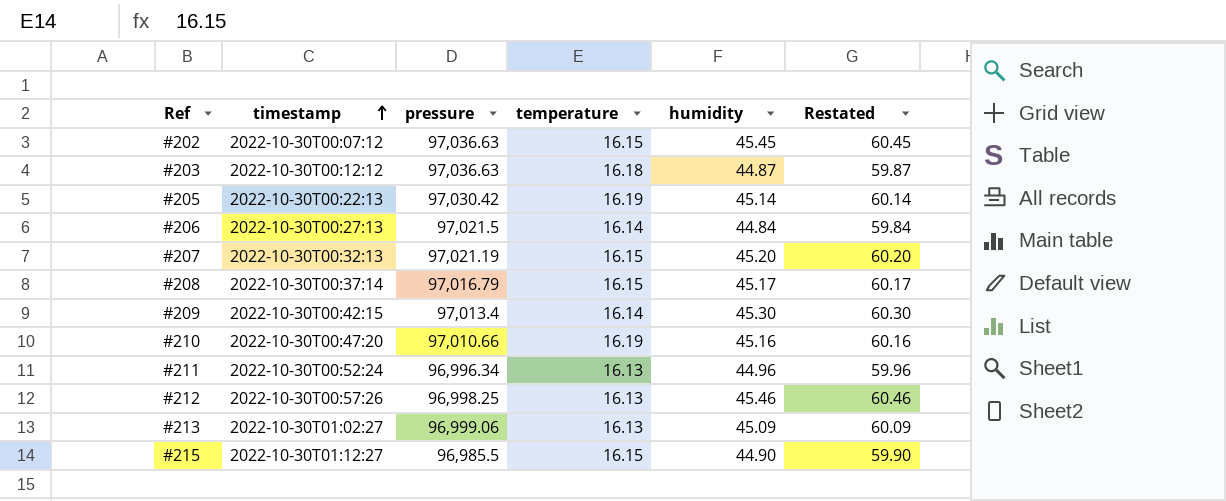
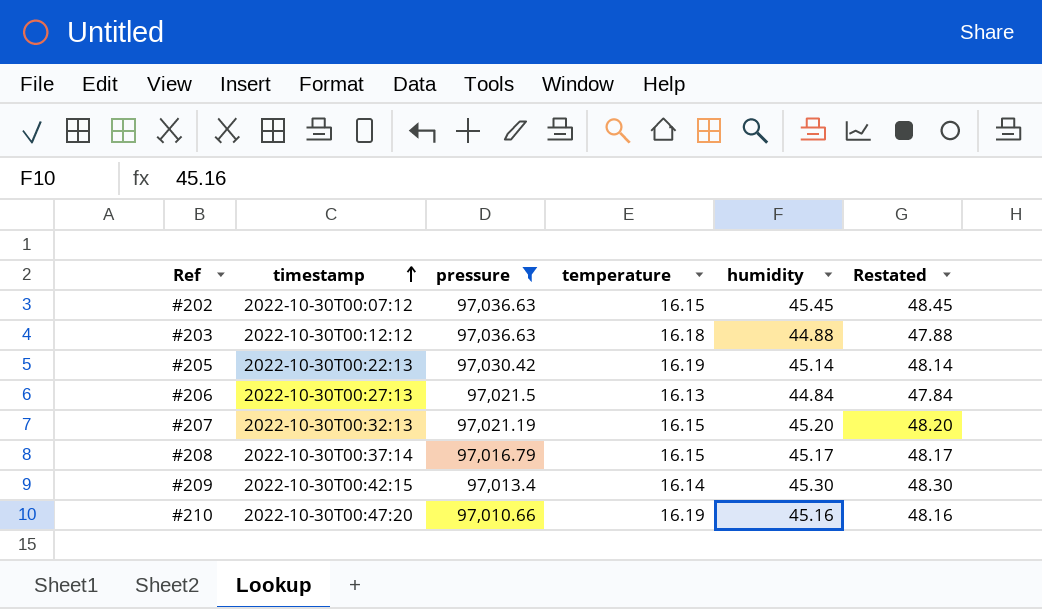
filter: none -> pressure >= 97,010.66
column Restated | formula: [humidity] + 15 -> [humidity] + 3
#203 | humidity: 44.87 -> 44.88
#206 | temperature: 16.14 -> 16.13

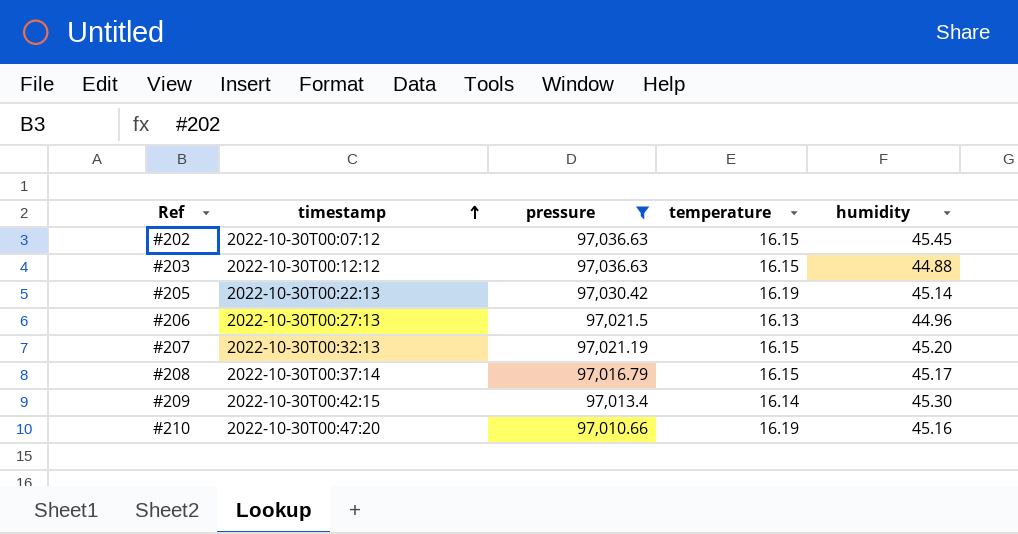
column Restated | formula: [humidity] + 3 -> none
#203 | temperature: 16.18 -> 16.15
#206 | humidity: 44.84 -> 44.96

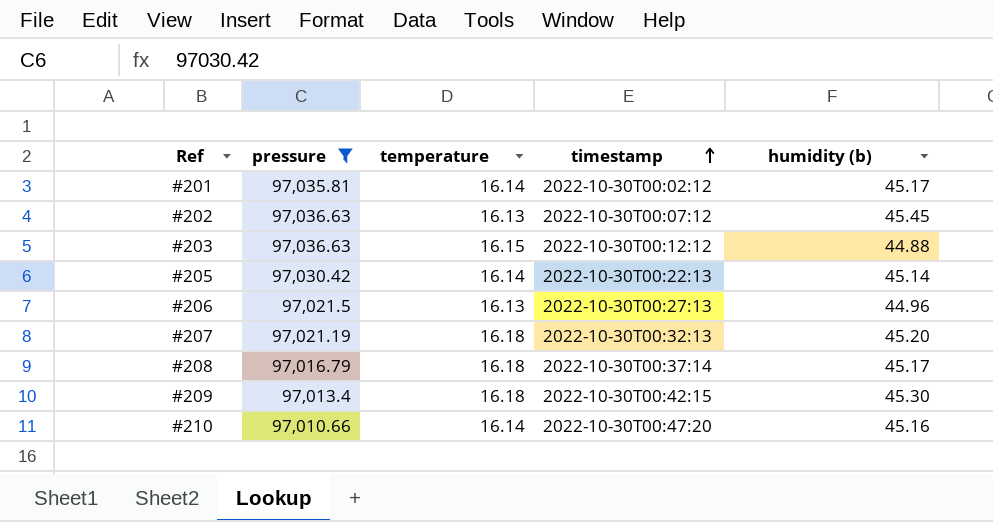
column timestamp | position: 2 -> 4
column name: humidity -> humidity (b)
row #201: none -> 97,035.81 | 16.14 | 2022-10-30T00:02:12 | 45.17
#202 | temperature: 16.15 -> 16.13
#205 | temperature: 16.19 -> 16.14
#207 | temperature: 16.15 -> 16.18
#208 | temperature: 16.15 -> 16.18
#209 | temperature: 16.14 -> 16.18
#210 | temperature: 16.19 -> 16.14

